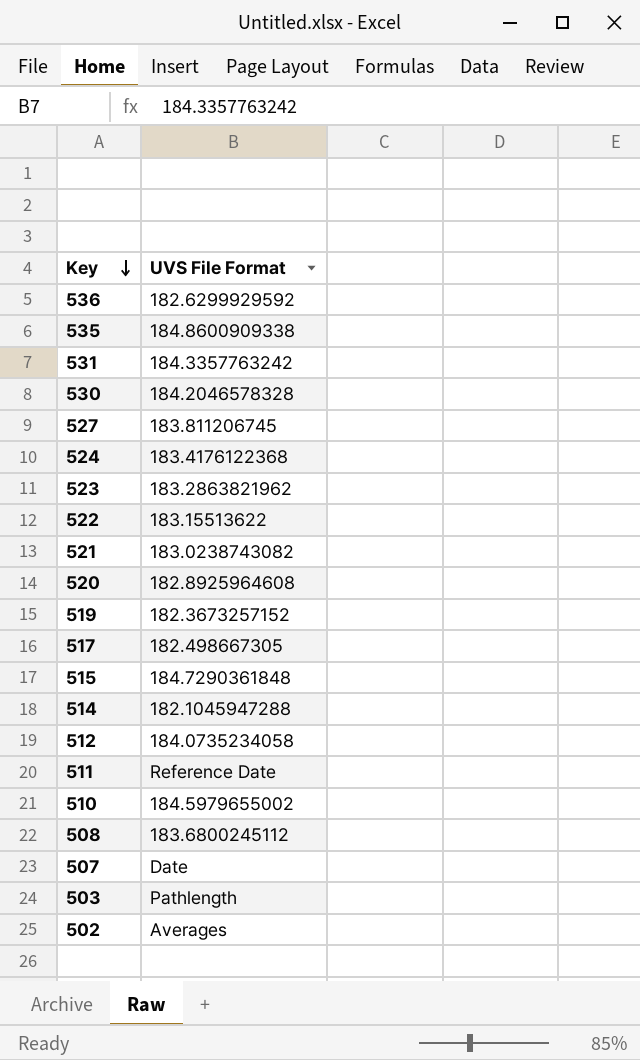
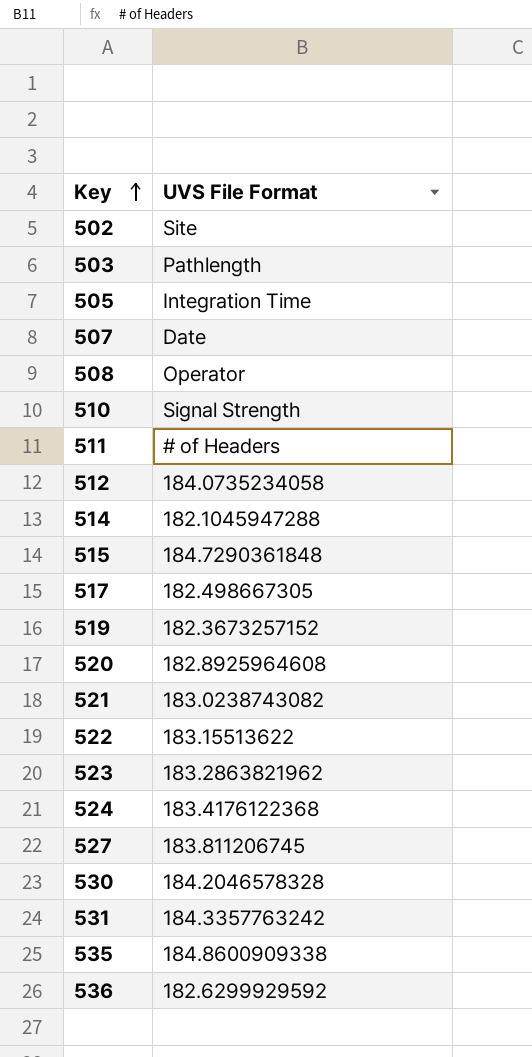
row order: Key descending -> Key ascending
502 | UVS File Format: Averages -> Site
row 505: none -> Integration Time
508 | UVS File Format: 183.6800245112 -> Operator
510 | UVS File Format: 184.5979655002 -> Signal Strength
511 | UVS File Format: Reference Date -> # of Headers

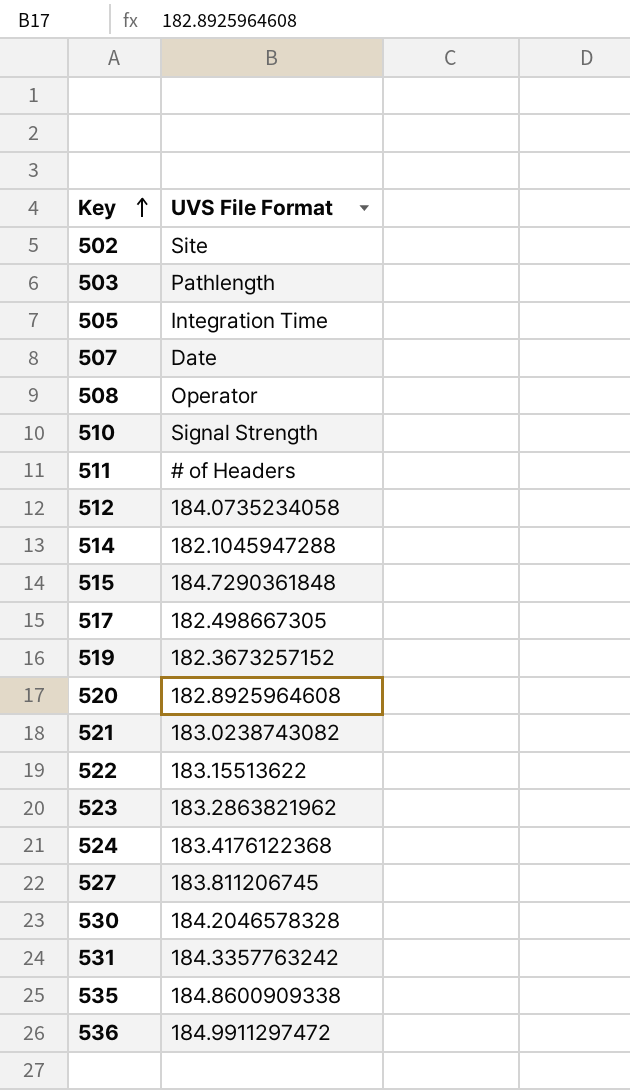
536 | UVS File Format: 182.6299929592 -> 184.9911297472

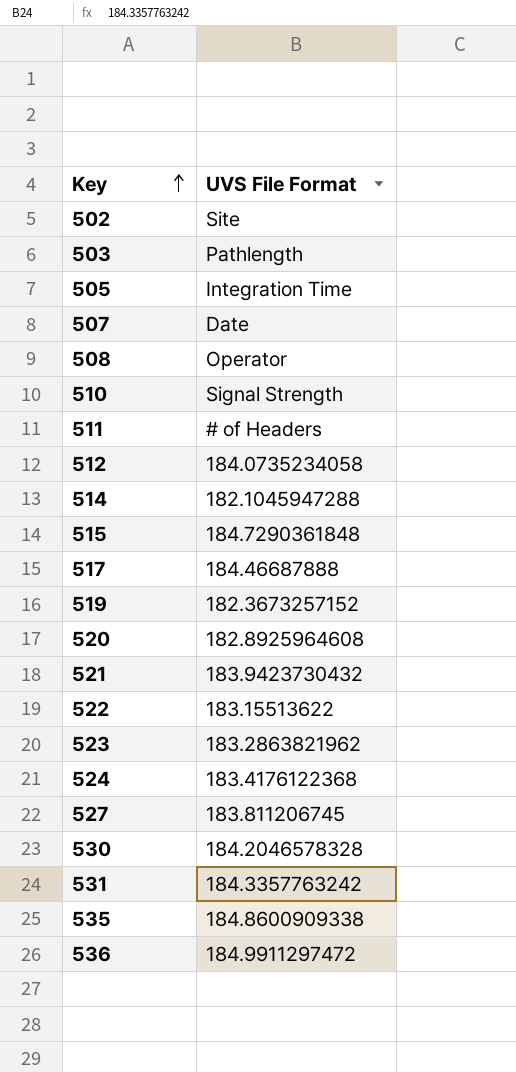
517 | UVS File Format: 182.498667305 -> 184.46687888
521 | UVS File Format: 183.0238743082 -> 183.9423730432

